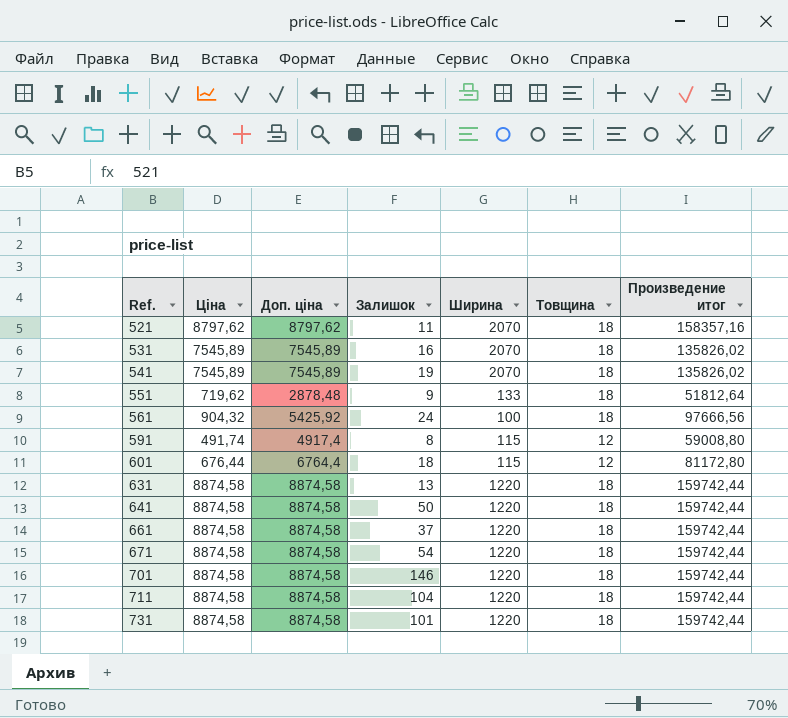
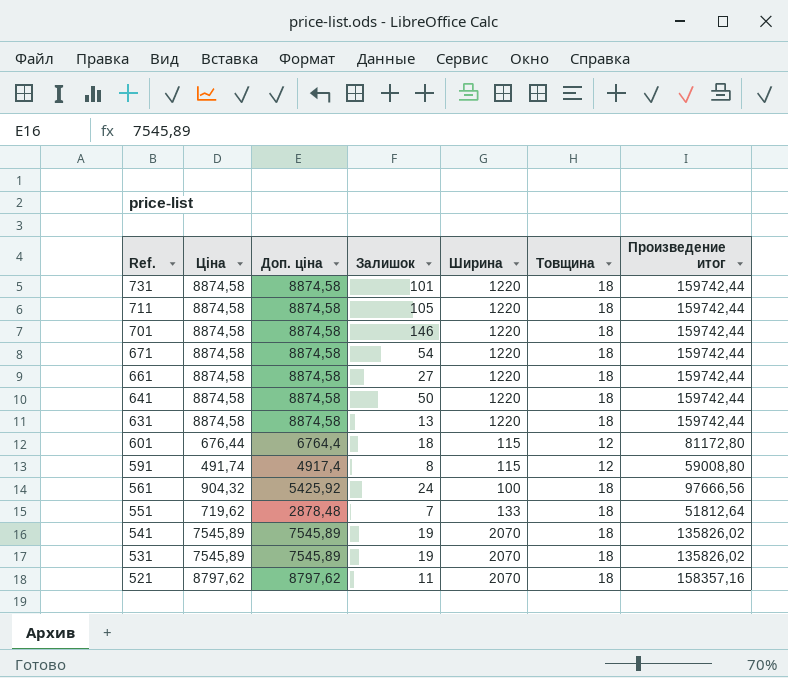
row order: Ref. ascending -> Ref. descending
711 | Залишок: 104 -> 105
661 | Залишок: 37 -> 27
551 | Залишок: 9 -> 7
531 | Залишок: 16 -> 19

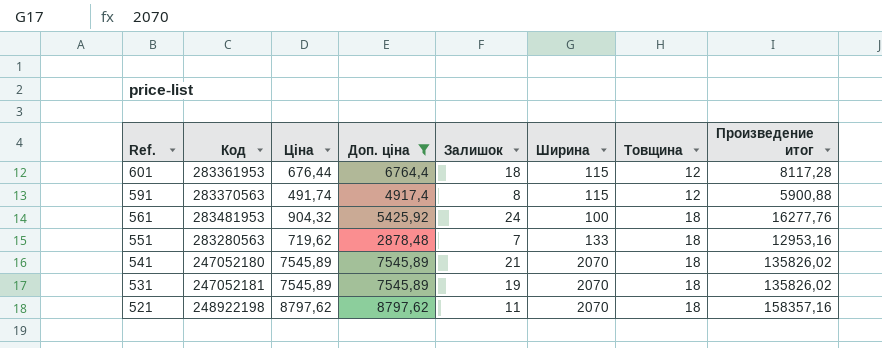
filter: none -> Доп. ціна != 8874,58
column Код | position: none -> 2
column Произведение итог | formula: [Доп. ціна] * [Товщина] -> [Ціна] * [Товщина]
541 | Залишок: 19 -> 21

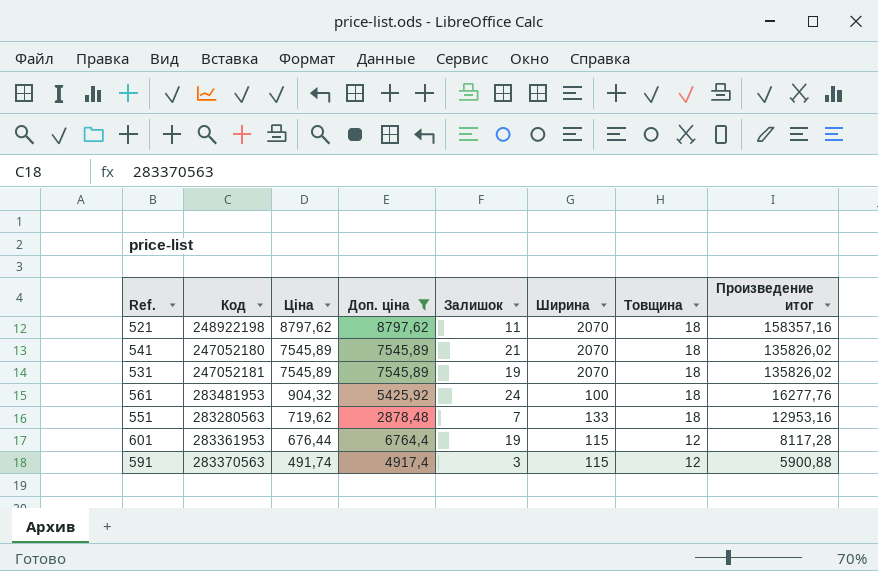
row order: Ref. descending -> Ціна descending
601 | Залишок: 18 -> 19
591 | Залишок: 8 -> 3

